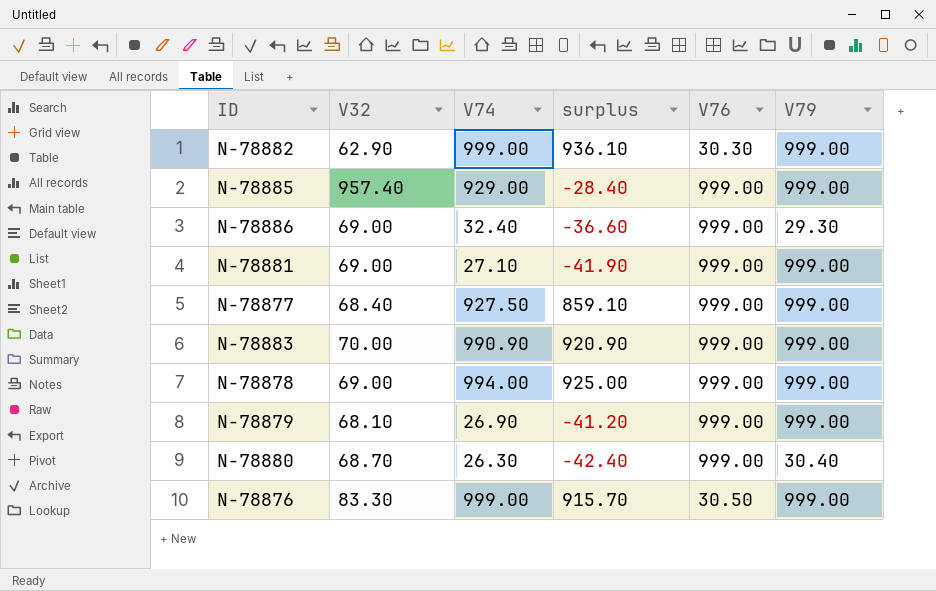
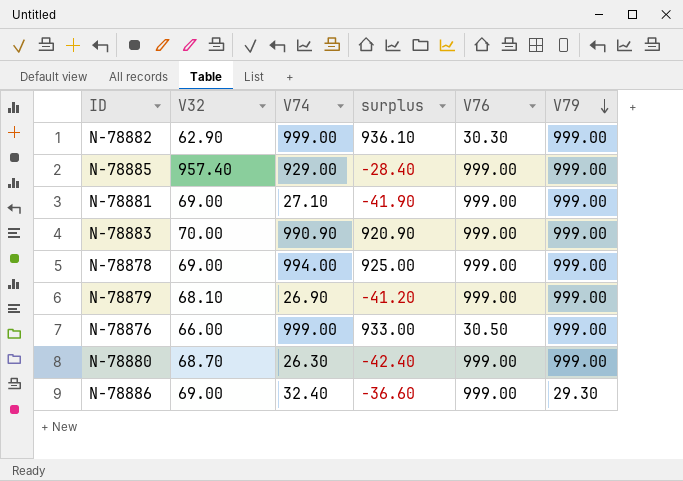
row order: none -> V79 descending
row N-78877: 68.40 | 927.50 | 859.10 | 999.00 | 999.00 -> none
N-78876 | V32: 83.30 -> 66.00
N-78876 | surplus: 915.70 -> 933.00
N-78880 | V79: 30.40 -> 999.00

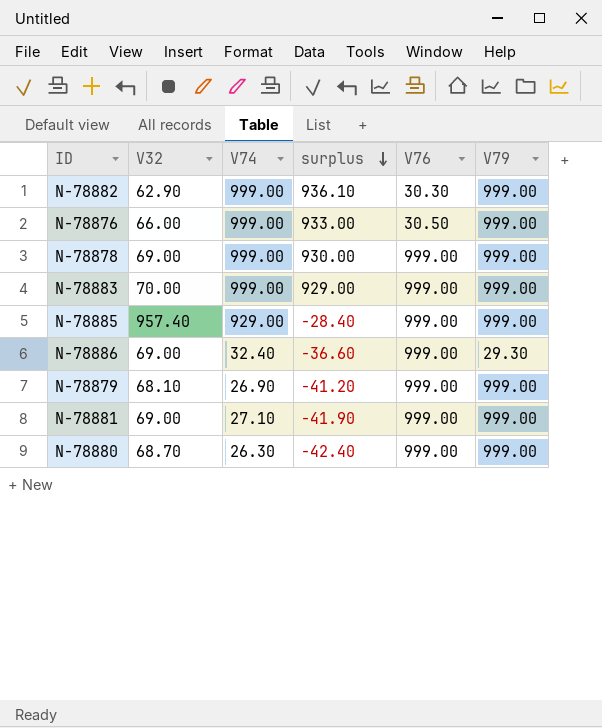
row order: V79 descending -> surplus descending
N-78878 | V74: 994.00 -> 999.00
N-78878 | surplus: 925.00 -> 930.00
N-78883 | V74: 990.90 -> 999.00
N-78883 | surplus: 920.90 -> 929.00

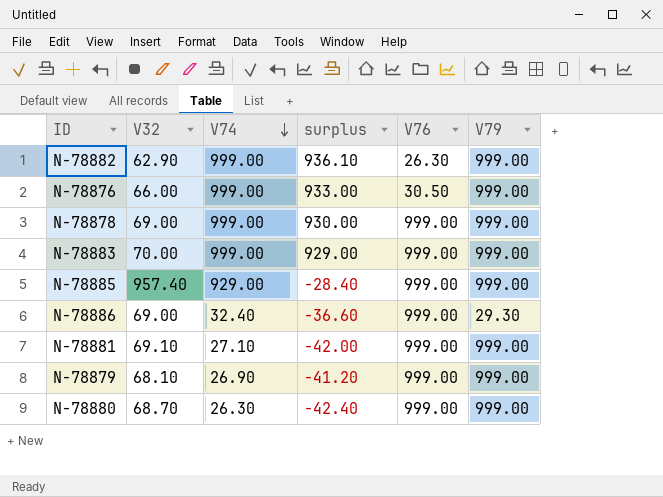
row order: surplus descending -> V74 descending
N-78882 | V76: 30.30 -> 26.30
N-78881 | V32: 69.00 -> 69.10
N-78881 | surplus: -41.90 -> -42.00

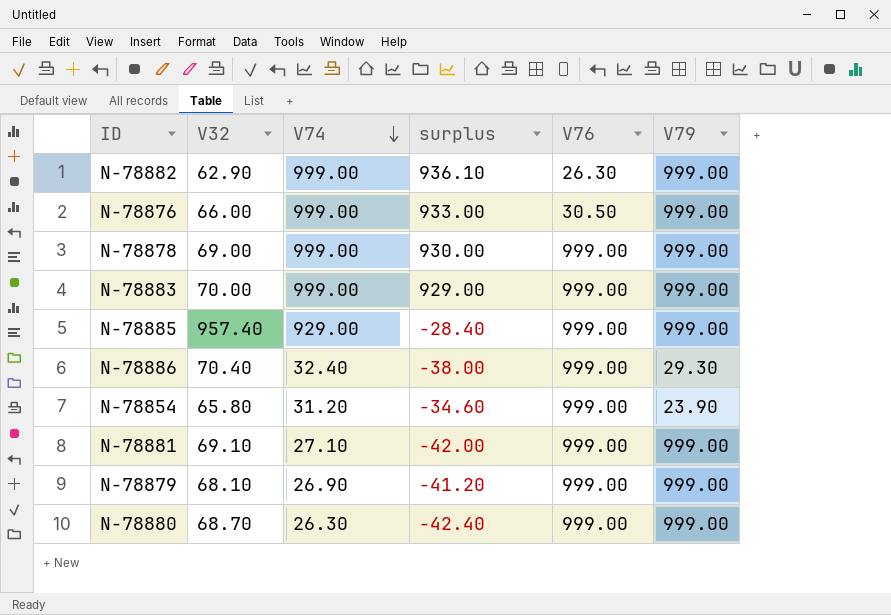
N-78886 | V32: 69.00 -> 70.40
N-78886 | surplus: -36.60 -> -38.00
row N-78854: none -> 65.80 | 31.20 | -34.60 | 999.00 | 23.90

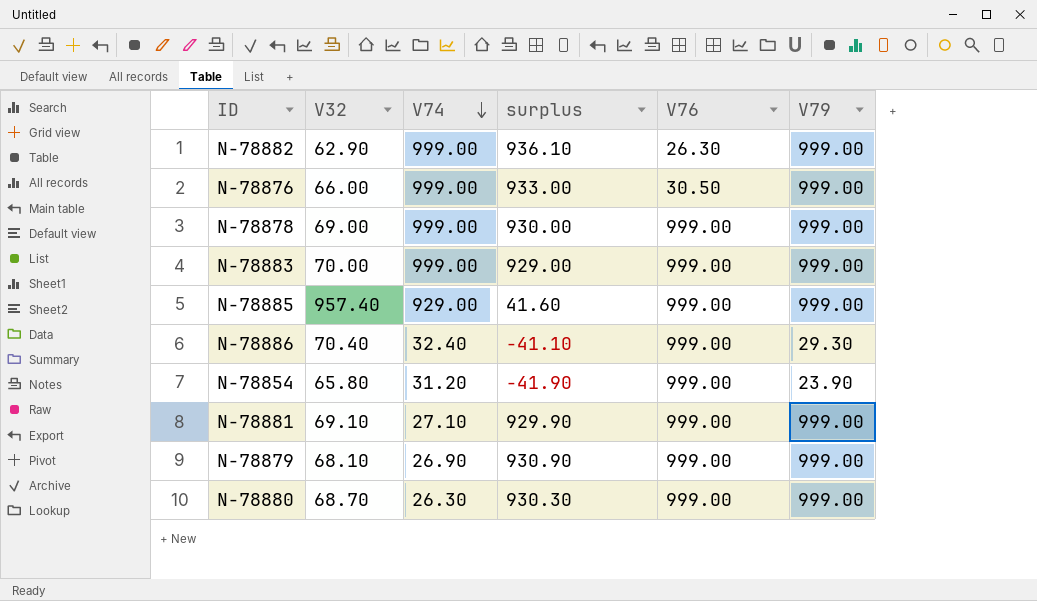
column surplus | formula: [V74] - [V32] -> [V79] - [V32]

